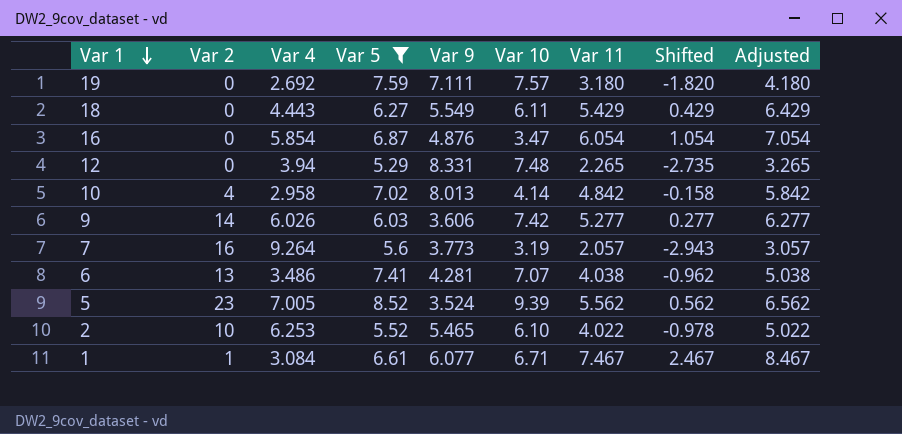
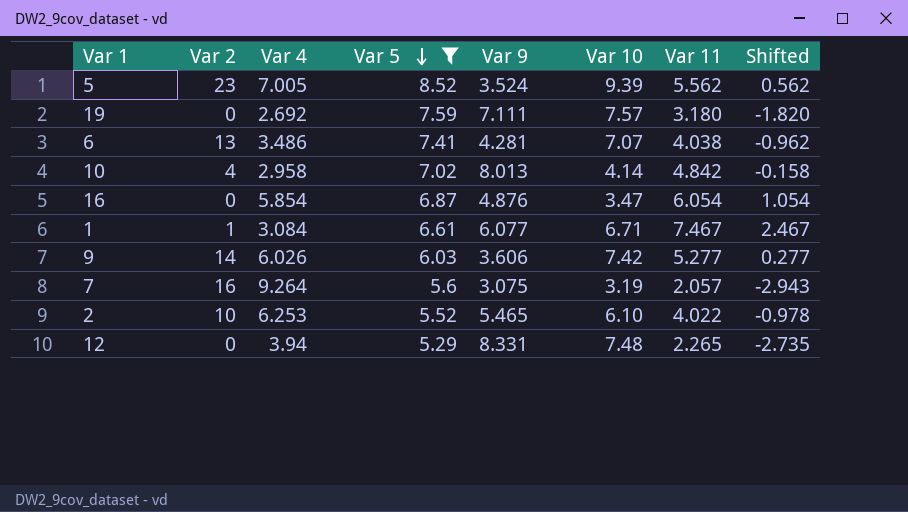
row order: Var 1 descending -> Var 5 descending
column Adjusted | formula: [Var 11] + 1 -> none
row 18: 0 | 4.443 | 6.27 | 5.549 | 6.11 | 5.429 | 0.429 | 6.429 -> none
7 | Var 9: 3.773 -> 3.075

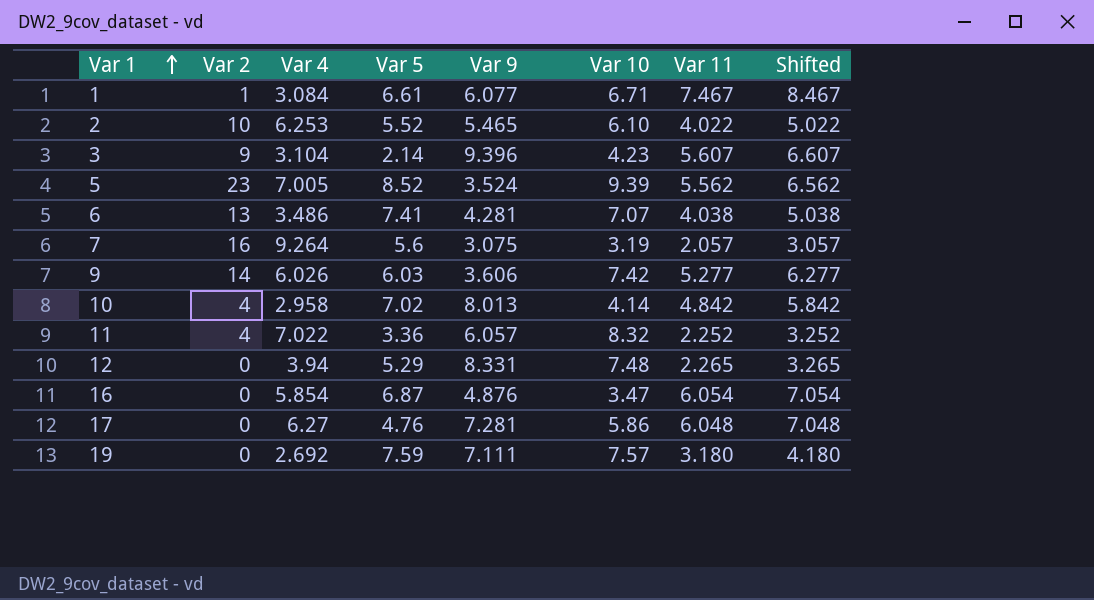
filter: Var 5 >= 5.29 -> none
row order: Var 5 descending -> Var 1 ascending
column Shifted | formula: [Var 11] - 5 -> [Var 11] + 1

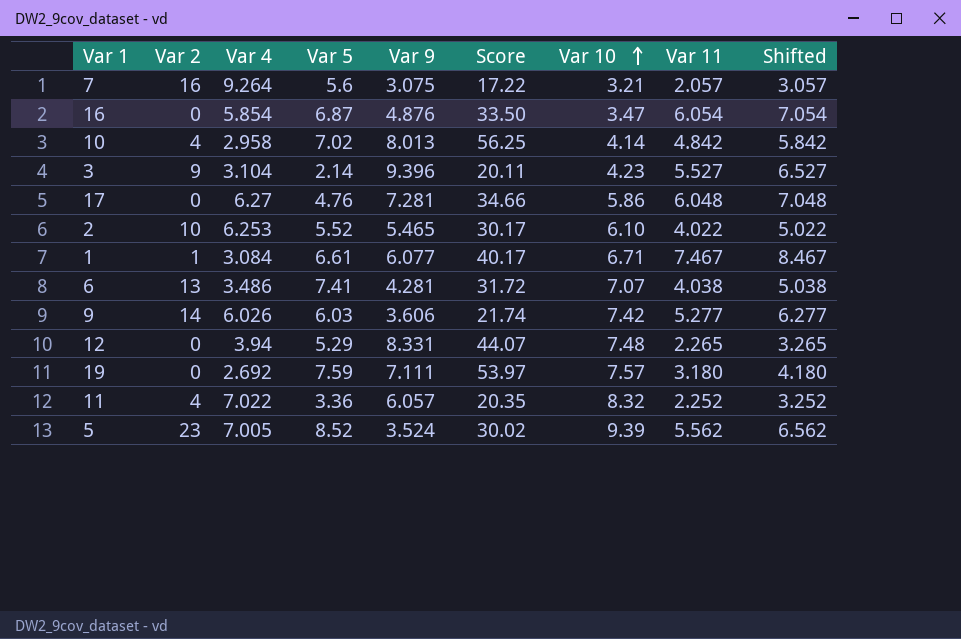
row order: Var 1 ascending -> Var 10 ascending
column Score | formula: none -> [Var 5] * [Var 9]
7 | Var 10: 3.19 -> 3.21
3 | Var 11: 5.607 -> 5.527
3 | Shifted: 6.607 -> 6.527

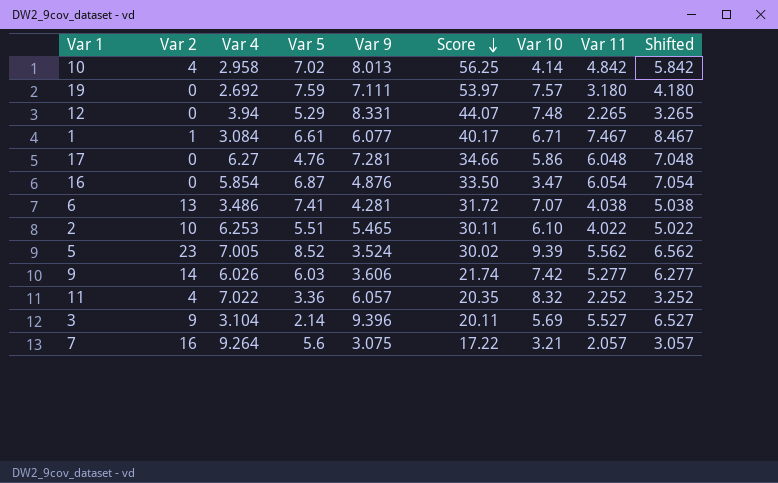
row order: Var 10 ascending -> Score descending
2 | Var 5: 5.52 -> 5.51
2 | Score: 30.17 -> 30.11
3 | Var 10: 4.23 -> 5.69

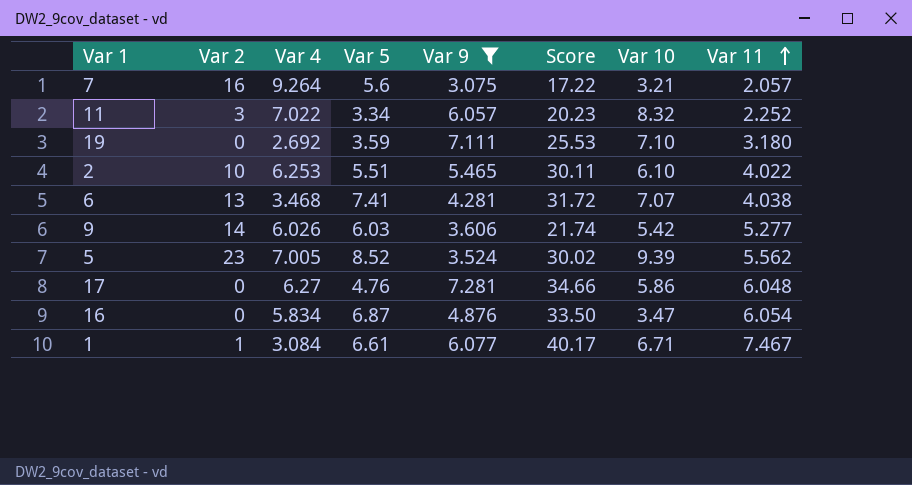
filter: none -> Var 9 <= 7.281
row order: Score descending -> Var 11 ascending
column Shifted | formula: [Var 11] + 1 -> none
11 | Var 2: 4 -> 3
11 | Var 5: 3.36 -> 3.34
11 | Score: 20.35 -> 20.23
19 | Var 5: 7.59 -> 3.59
19 | Score: 53.97 -> 25.53
19 | Var 10: 7.57 -> 7.10
6 | Var 4: 3.486 -> 3.468
9 | Var 10: 7.42 -> 5.42
16 | Var 4: 5.854 -> 5.834

